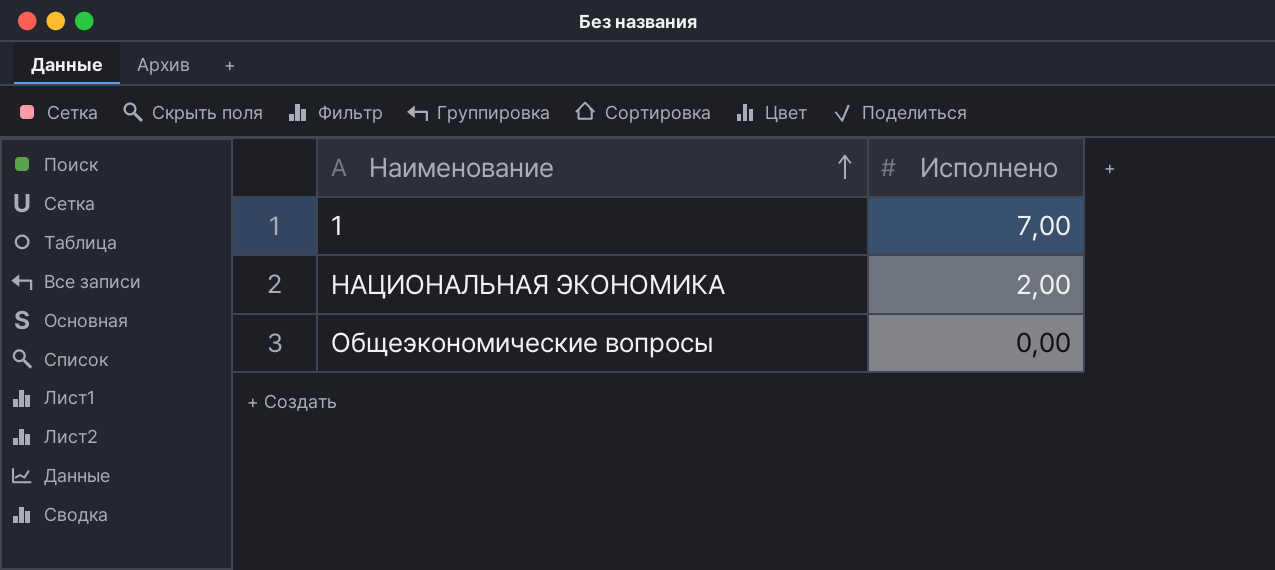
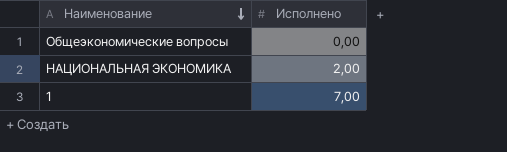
row order: Наименование ascending -> Наименование descending

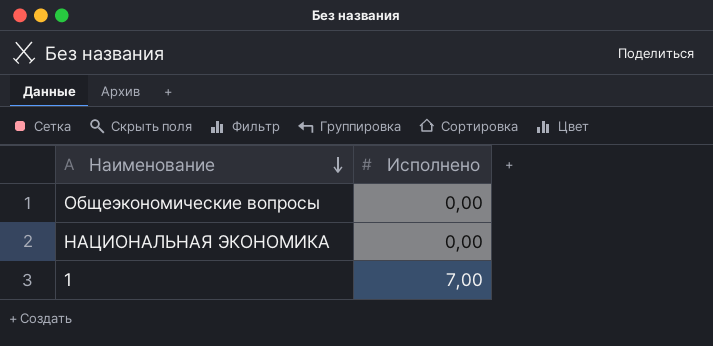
НАЦИОНАЛЬНАЯ ЭКОНОМИКА | Исполнено: 2,00 -> 0,00

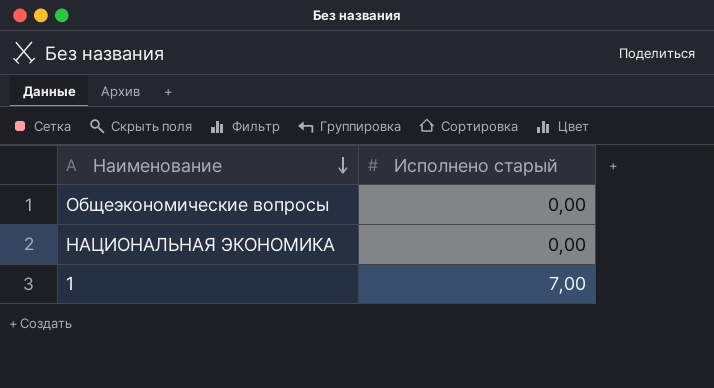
column name: Исполнено -> Исполнено старый

